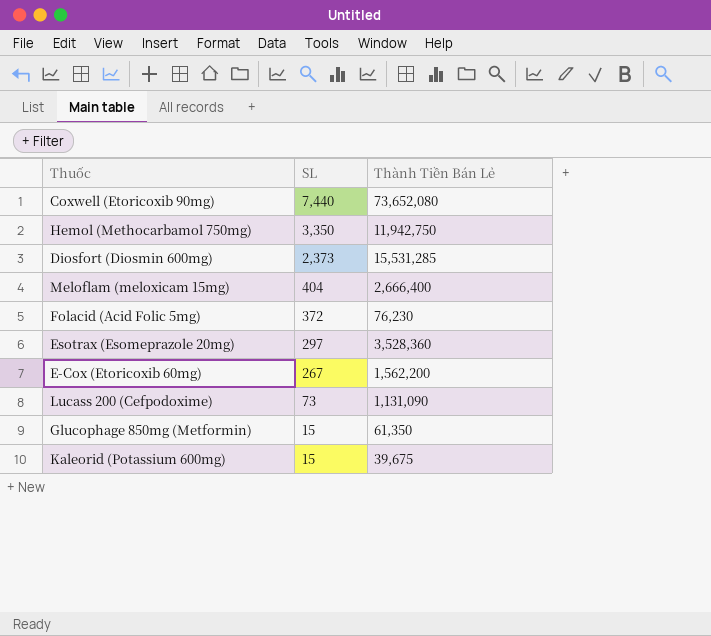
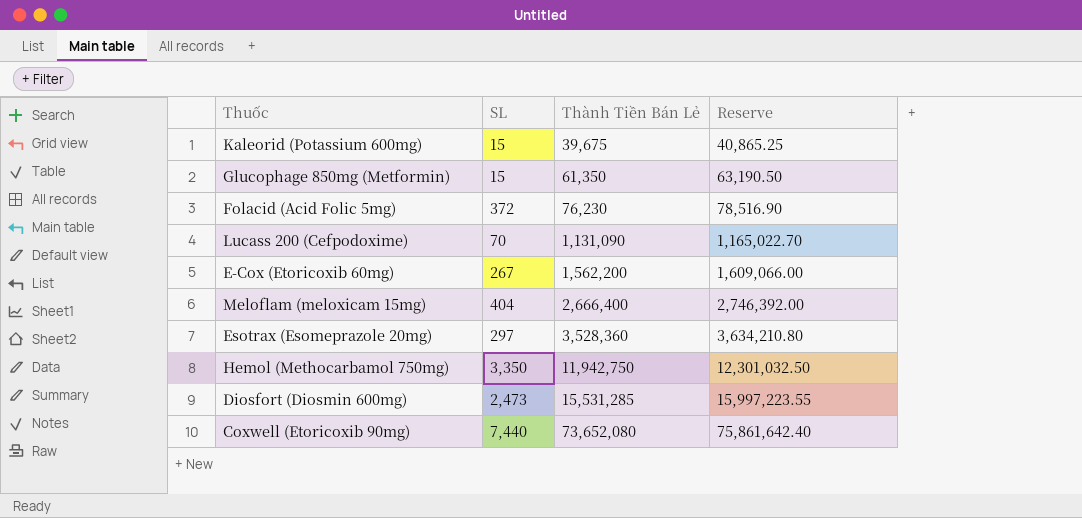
row order: SL descending -> Thành Tiền Bán Lẻ ascending
column Reserve | formula: none -> [Thành Tiền Bán Lẻ] * 1.03
Lucass 200 (Cefpodoxime) | SL: 73 -> 70
Diosfort (Diosmin 600mg) | SL: 2,373 -> 2,473

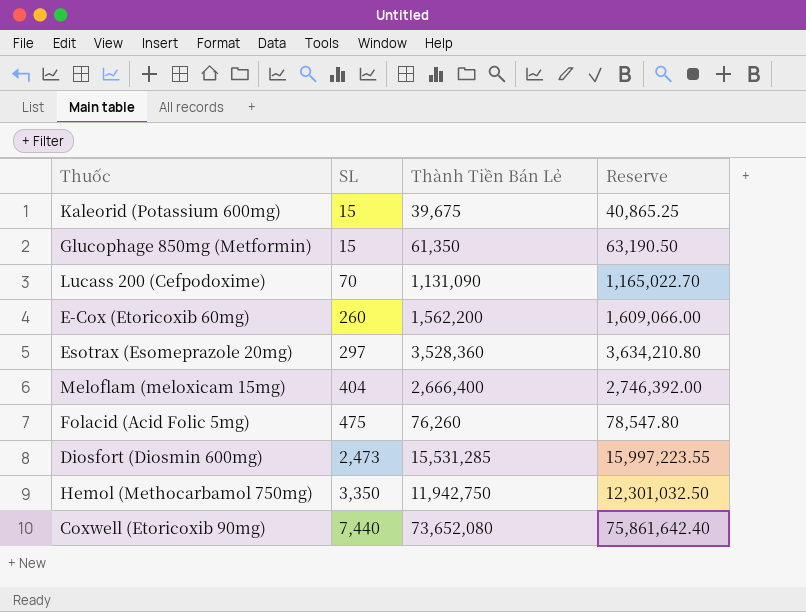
row order: Thành Tiền Bán Lẻ ascending -> SL ascending
E-Cox (Etoricoxib 60mg) | SL: 267 -> 260
Folacid (Acid Folic 5mg) | SL: 372 -> 475
Folacid (Acid Folic 5mg) | Thành Tiền Bán Lẻ: 76,230 -> 76,260
Folacid (Acid Folic 5mg) | Reserve: 78,516.90 -> 78,547.80

